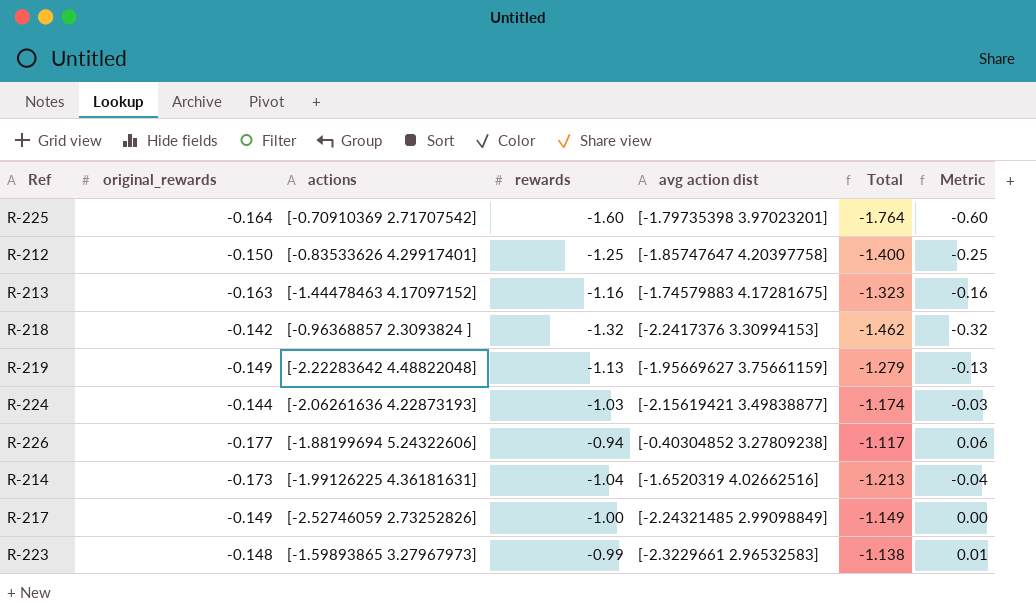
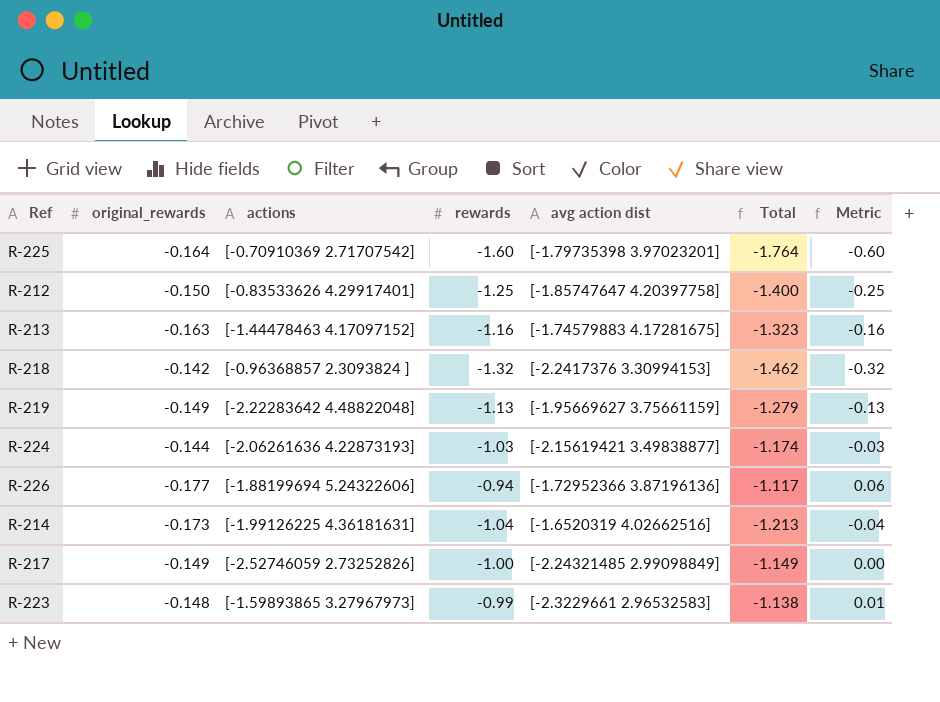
R-226 | avg action dist: [-0.40304852 3.27809238] -> [-1.72952366 3.87196136]

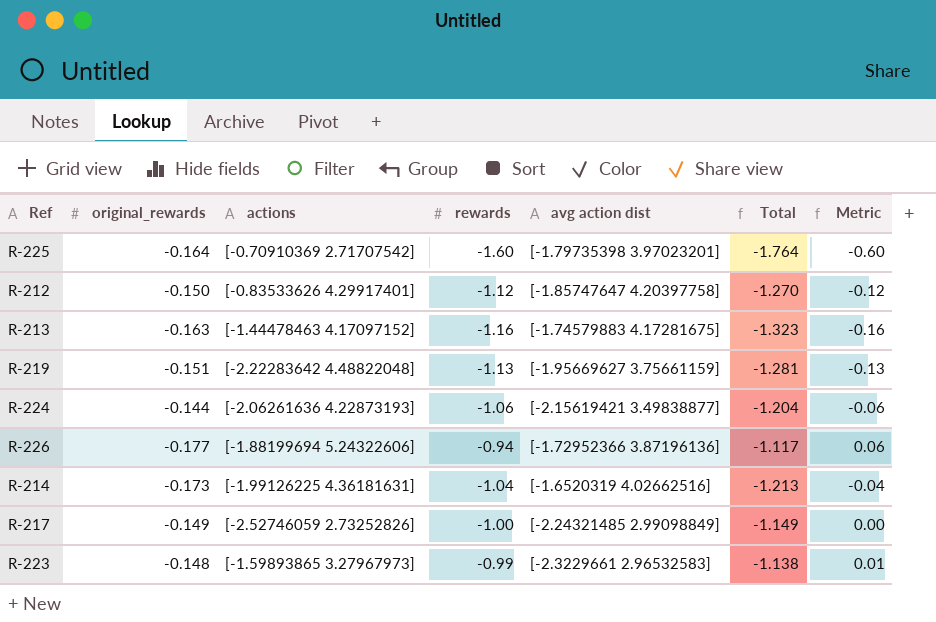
row R-218: -0.142 | [-0.96368857 2.3093824 ] | -1.32 | [-2.2417376 3.30994153] | -1.462 | -0.32 -> none
R-212 | rewards: -1.25 -> -1.12
R-212 | Total: -1.400 -> -1.270
R-212 | Metric: -0.25 -> -0.12
R-219 | original_rewards: -0.149 -> -0.151
R-219 | Total: -1.279 -> -1.281
R-224 | rewards: -1.03 -> -1.06
R-224 | Total: -1.174 -> -1.204
R-224 | Metric: -0.03 -> -0.06

